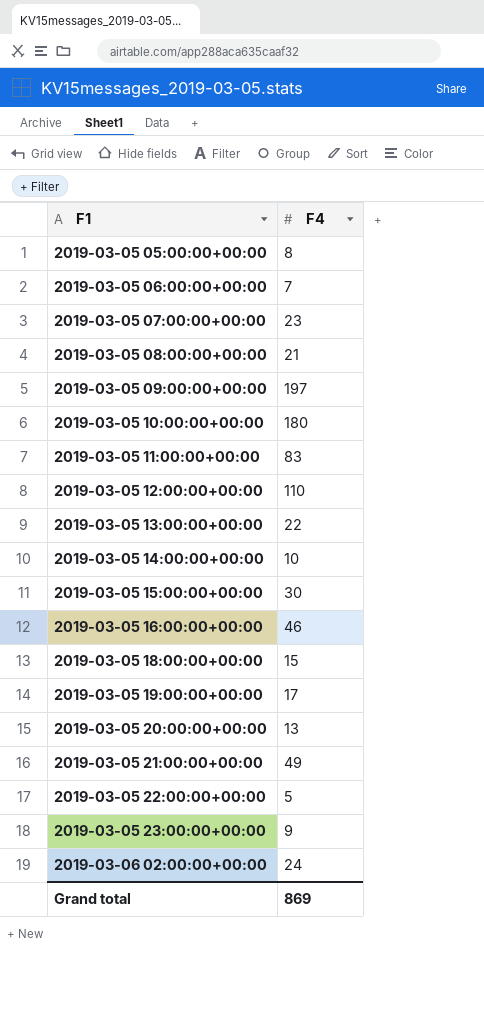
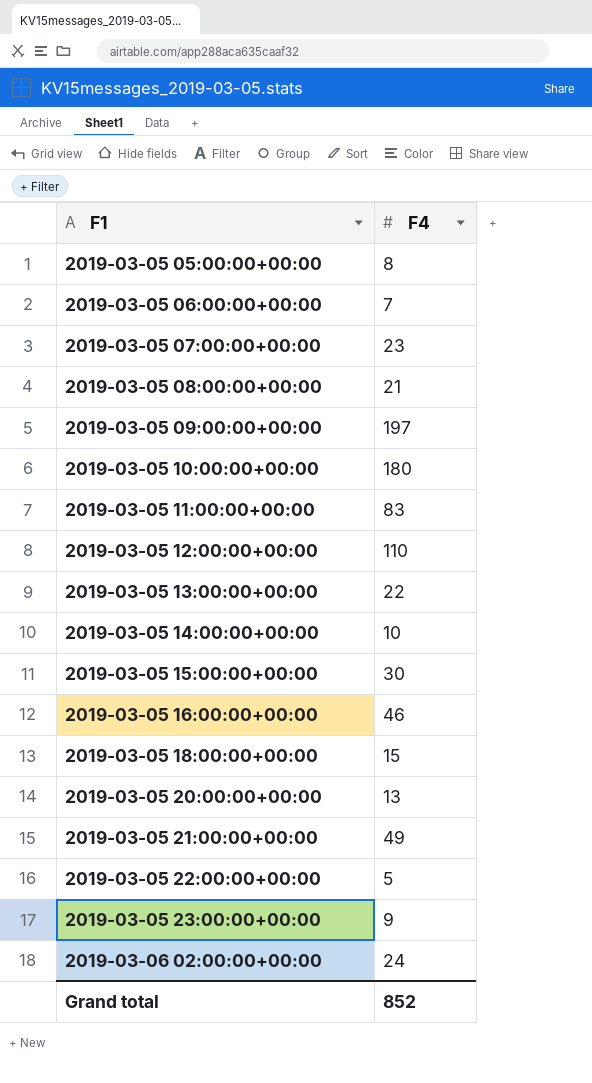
row 2019-03-05 19:00:00+00:00: 17 -> none
Grand total | F4: 869 -> 852

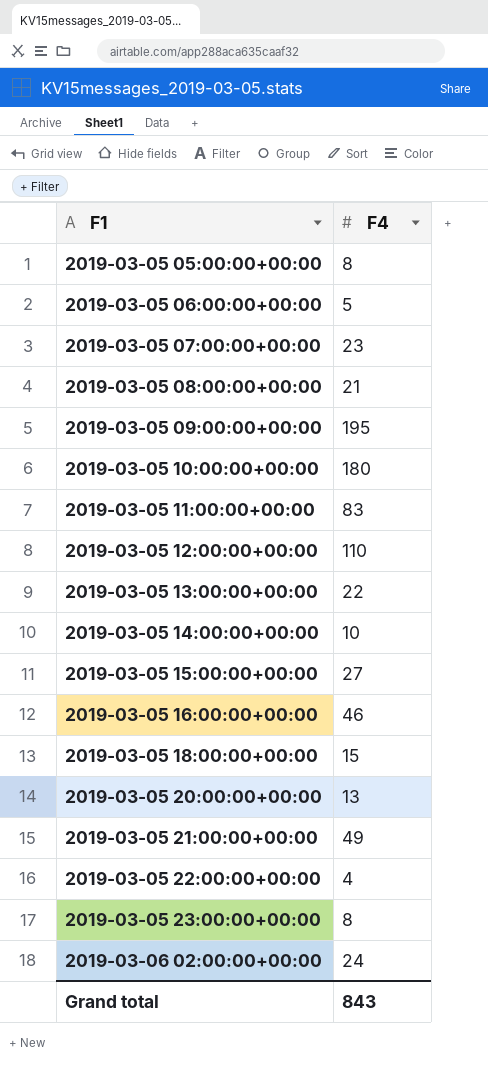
2019-03-05 06:00:00+00:00 | F4: 7 -> 5
2019-03-05 09:00:00+00:00 | F4: 197 -> 195
2019-03-05 15:00:00+00:00 | F4: 30 -> 27
2019-03-05 22:00:00+00:00 | F4: 5 -> 4
2019-03-05 23:00:00+00:00 | F4: 9 -> 8
Grand total | F4: 852 -> 843

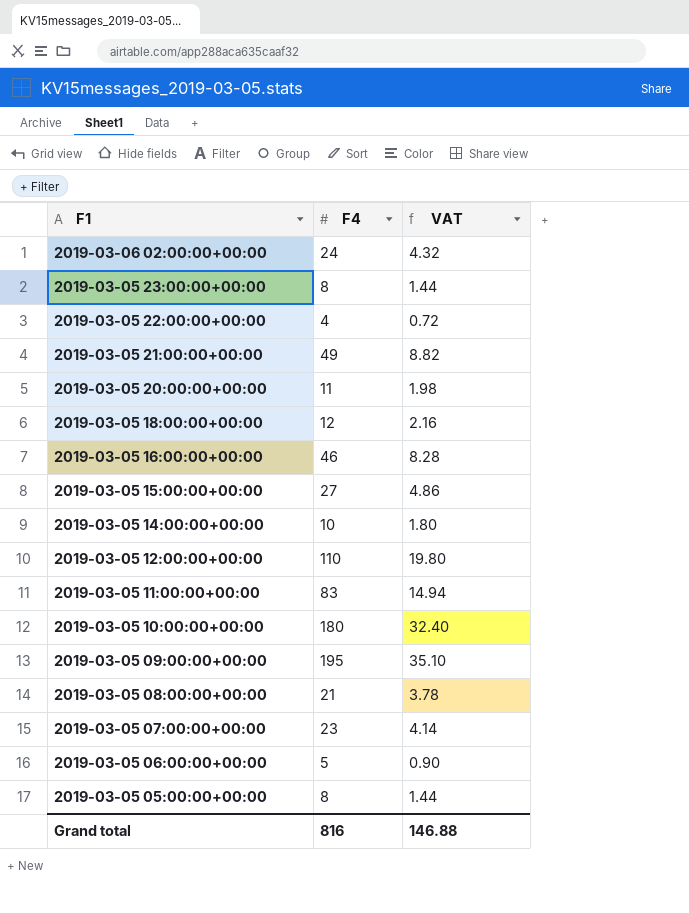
row order: F1 ascending -> F1 descending
column VAT | formula: none -> [F4] * 0.18
row 2019-03-05 13:00:00+00:00: 22 -> none
2019-03-05 20:00:00+00:00 | F4: 13 -> 11
2019-03-05 18:00:00+00:00 | F4: 15 -> 12
Grand total | F4: 843 -> 816

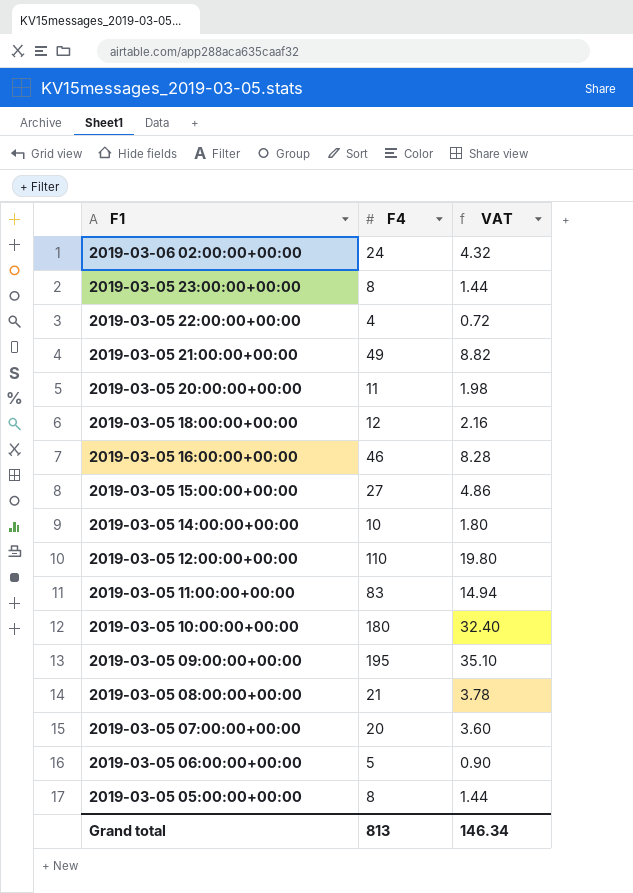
2019-03-05 07:00:00+00:00 | F4: 23 -> 20
2019-03-05 07:00:00+00:00 | VAT: 4.14 -> 3.60
Grand total | F4: 816 -> 813
Grand total | VAT: 146.88 -> 146.34

